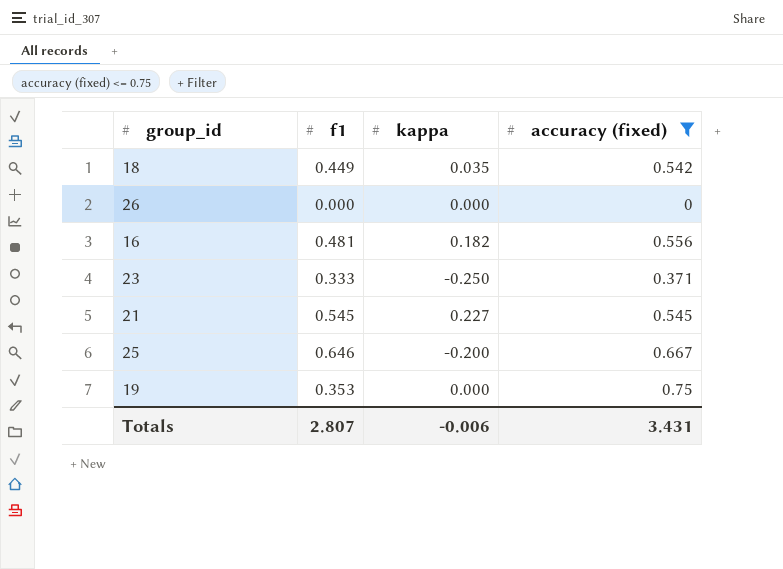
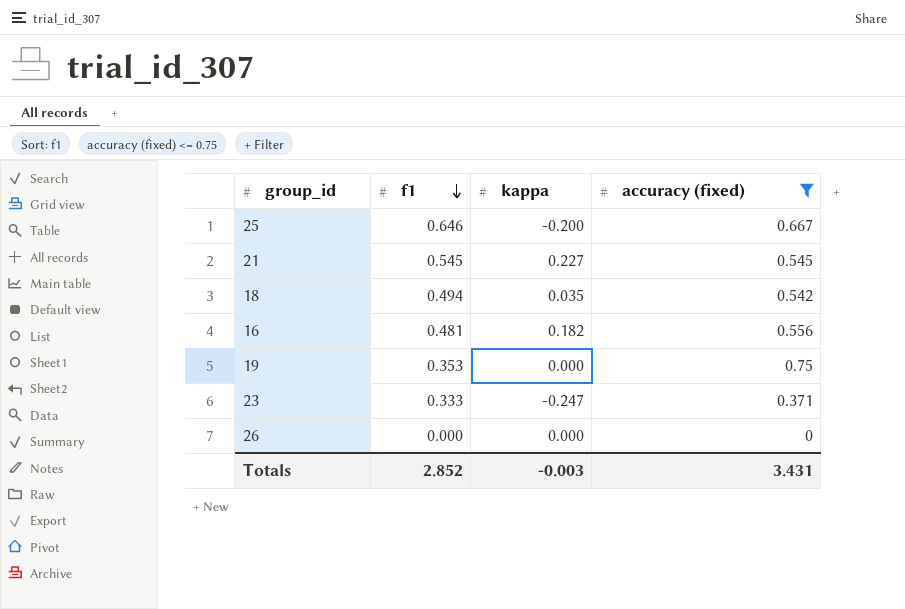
row order: none -> f1 descending
18 | f1: 0.449 -> 0.494
23 | kappa: -0.250 -> -0.247
Totals | f1: 2.807 -> 2.852
Totals | kappa: -0.006 -> -0.003

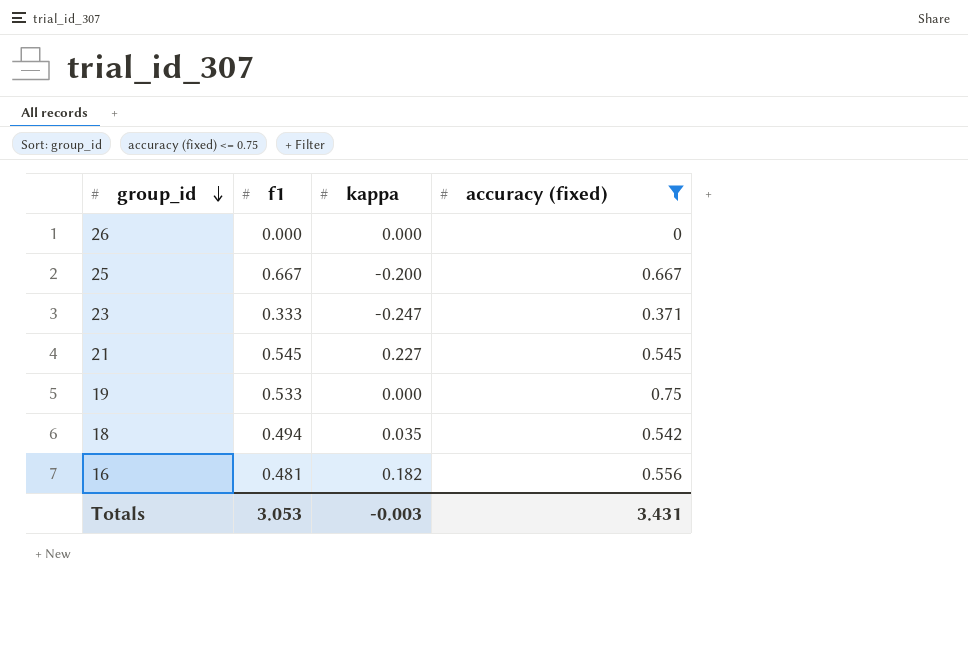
row order: f1 descending -> group_id descending
25 | f1: 0.646 -> 0.667
19 | f1: 0.353 -> 0.533
Totals | f1: 2.852 -> 3.053

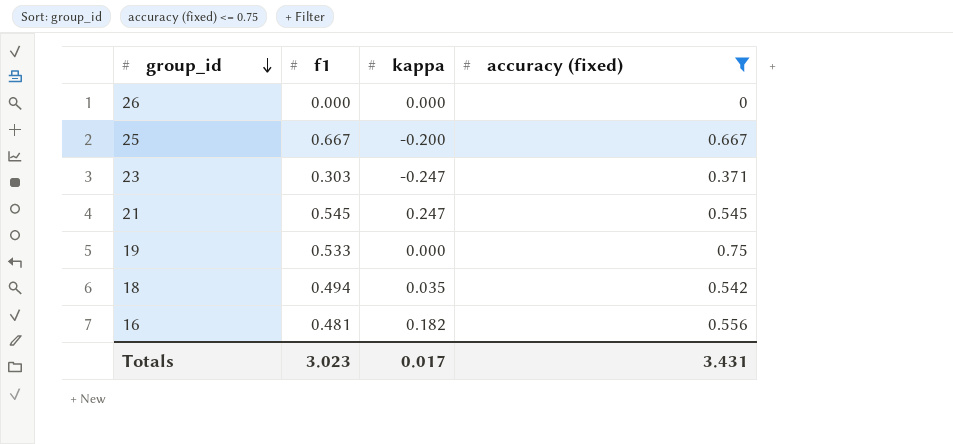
23 | f1: 0.333 -> 0.303
21 | kappa: 0.227 -> 0.247
Totals | f1: 3.053 -> 3.023
Totals | kappa: -0.003 -> 0.017

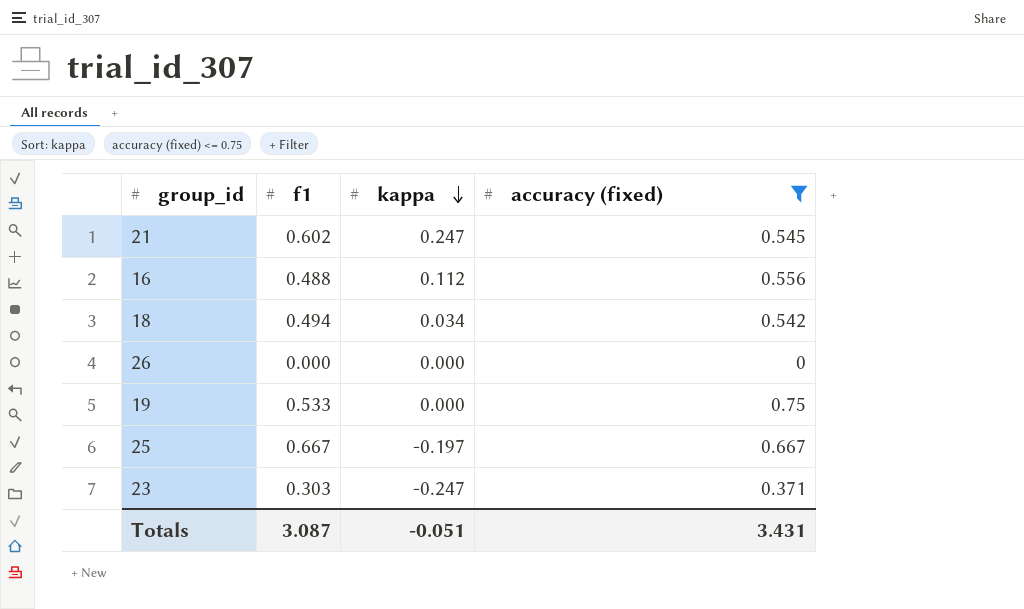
row order: group_id descending -> kappa descending
21 | f1: 0.545 -> 0.602
16 | f1: 0.481 -> 0.488
16 | kappa: 0.182 -> 0.112
18 | kappa: 0.035 -> 0.034
25 | kappa: -0.200 -> -0.197
Totals | f1: 3.023 -> 3.087
Totals | kappa: 0.017 -> -0.051

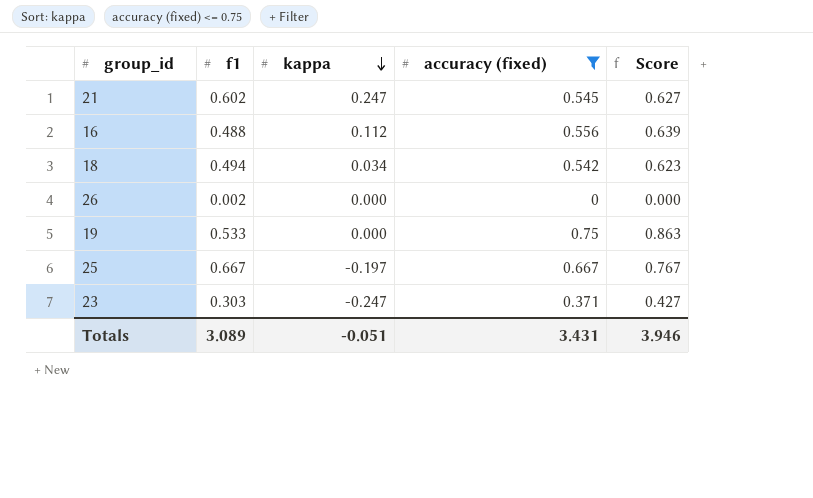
column Score | formula: none -> [accuracy (fixed)] * 1.15
26 | f1: 0.000 -> 0.002
Totals | f1: 3.087 -> 3.089

